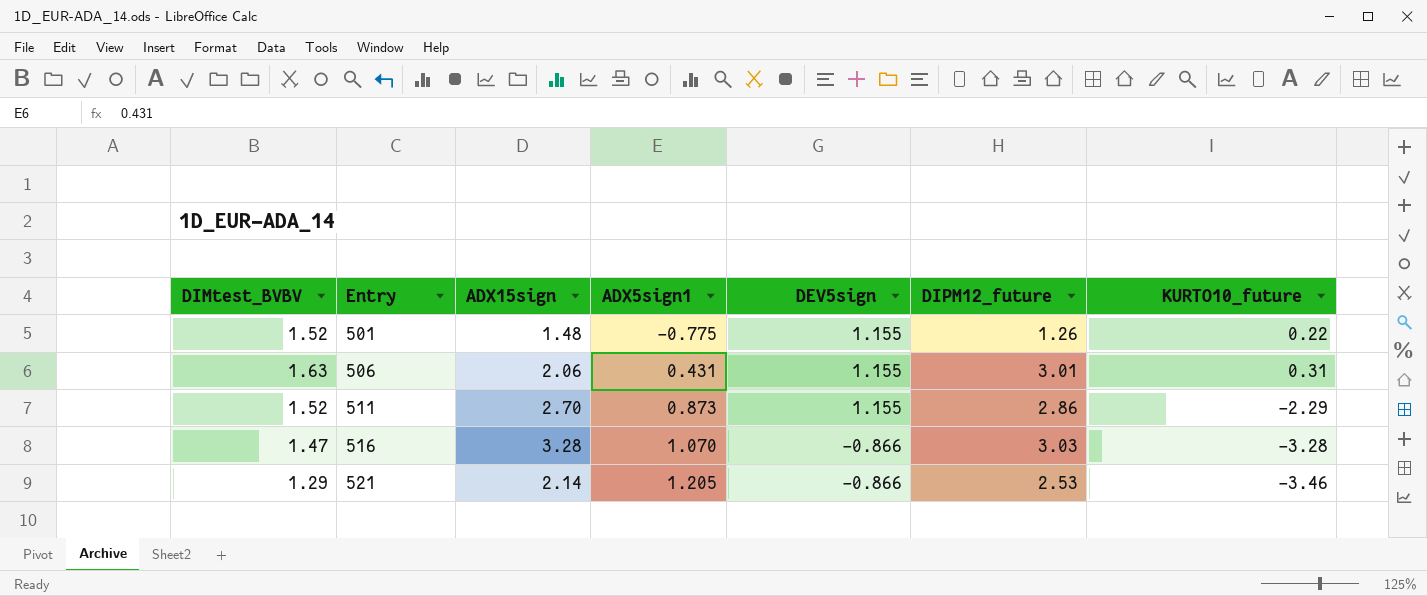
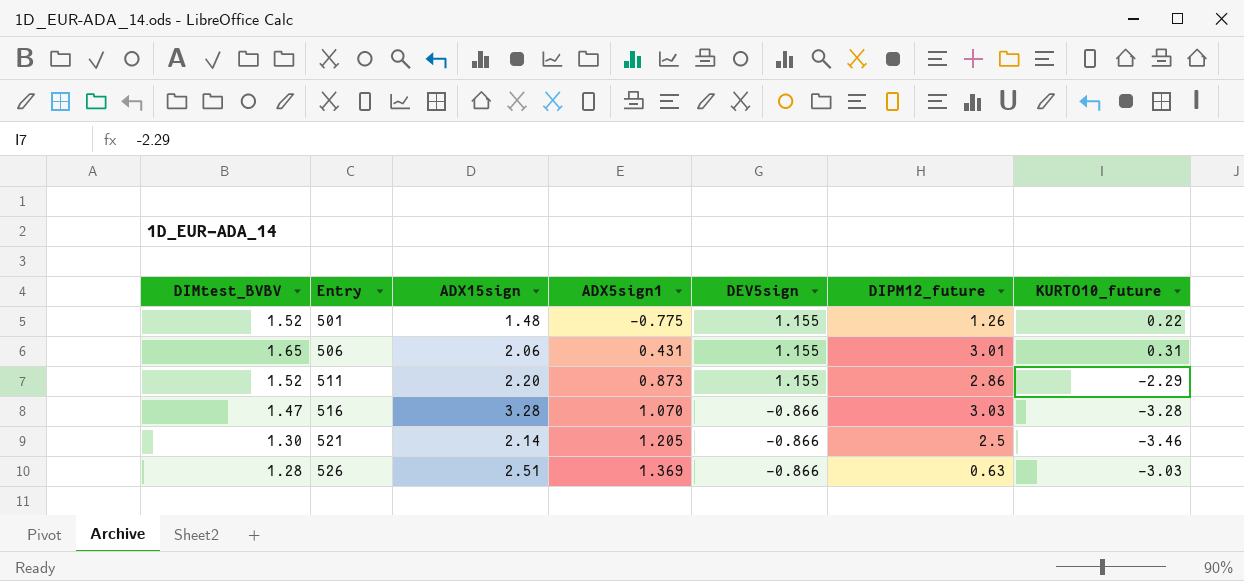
506 | DIMtest_BVBV: 1.63 -> 1.65
511 | ADX15sign: 2.70 -> 2.20
521 | DIMtest_BVBV: 1.29 -> 1.30
521 | DIPM12_future: 2.53 -> 2.5
row 526: none -> 1.28 | 2.51 | 1.369 | -0.866 | 0.63 | -3.03

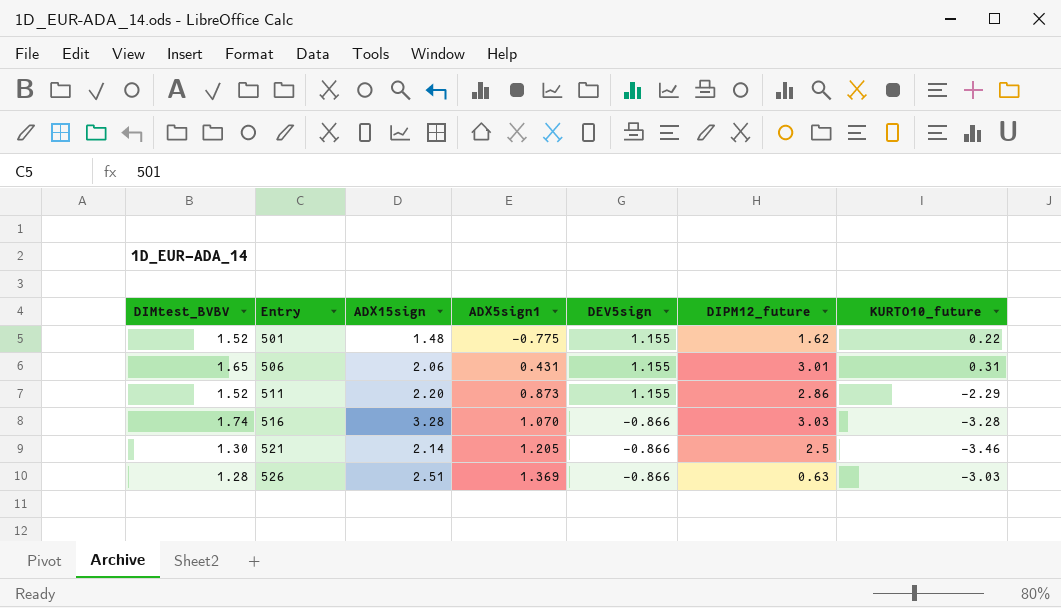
501 | DIPM12_future: 1.26 -> 1.62
516 | DIMtest_BVBV: 1.47 -> 1.74

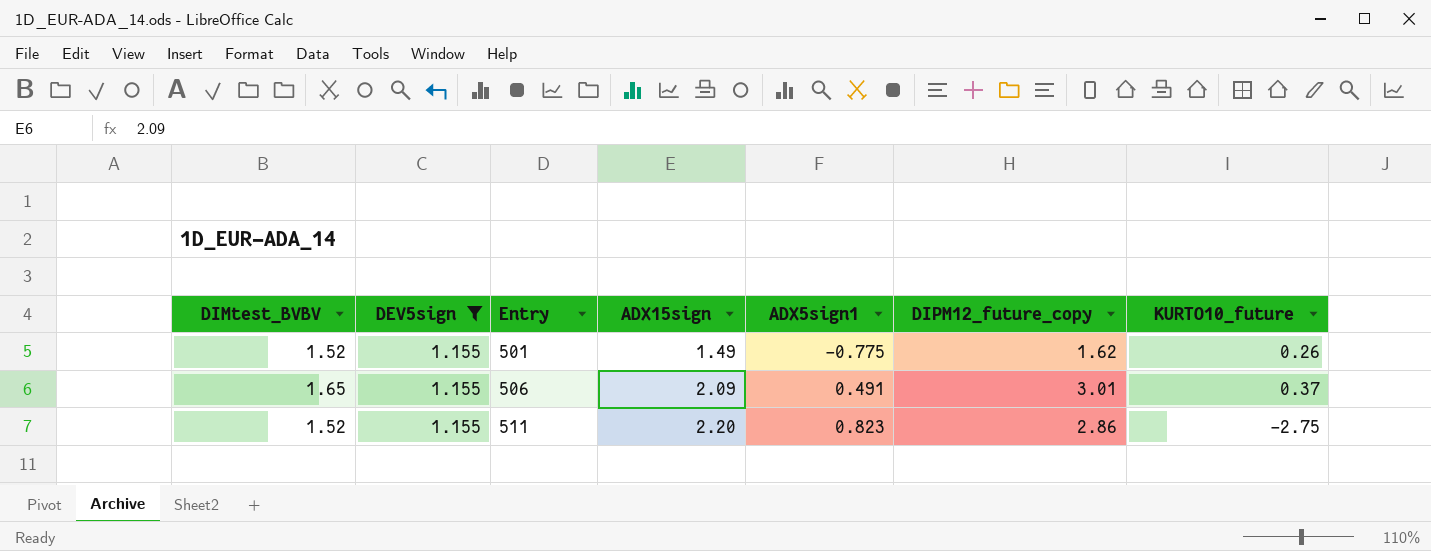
filter: none -> DEV5sign = 1.155
column DEV5sign | position: 5 -> 2
column name: DIPM12_future -> DIPM12_future_copy
501 | ADX15sign: 1.48 -> 1.49
501 | KURTO10_future: 0.22 -> 0.26
506 | ADX15sign: 2.06 -> 2.09
506 | ADX5sign1: 0.431 -> 0.491
506 | KURTO10_future: 0.31 -> 0.37
511 | ADX5sign1: 0.873 -> 0.823
511 | KURTO10_future: -2.29 -> -2.75

